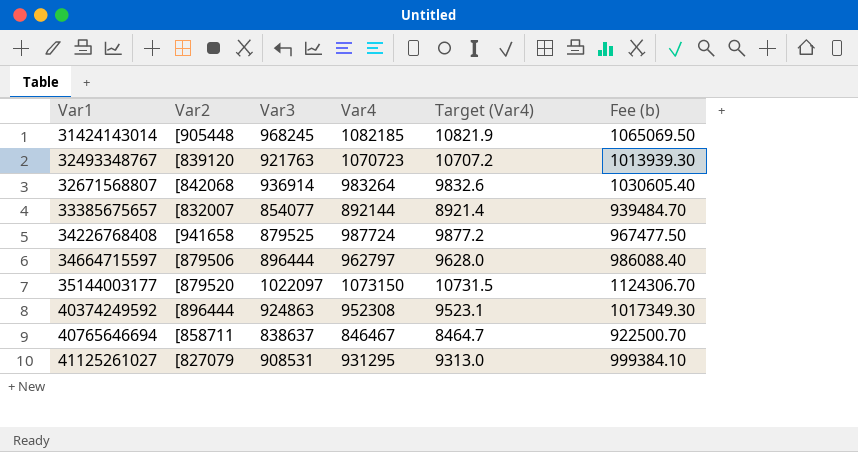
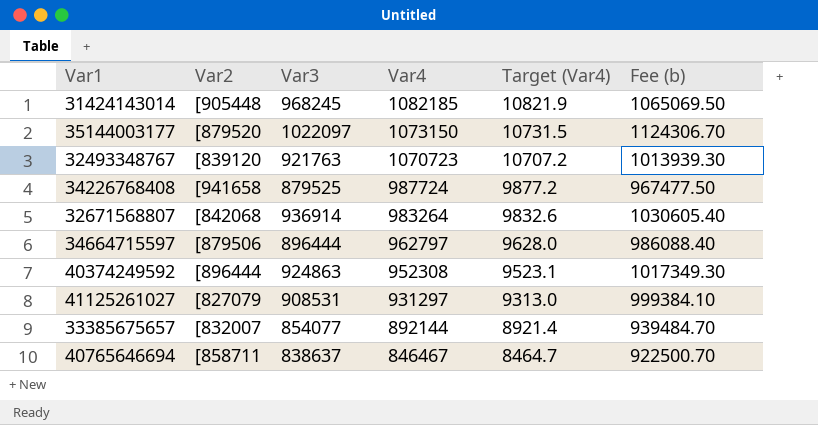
row order: Var1 ascending -> Var4 descending
41125261027 | Var4: 931295 -> 931297

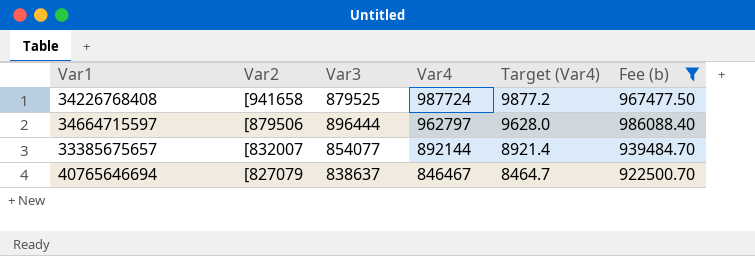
filter: none -> Fee (b) <= 986088.40
40765646694 | Var2: [858711 -> [827079

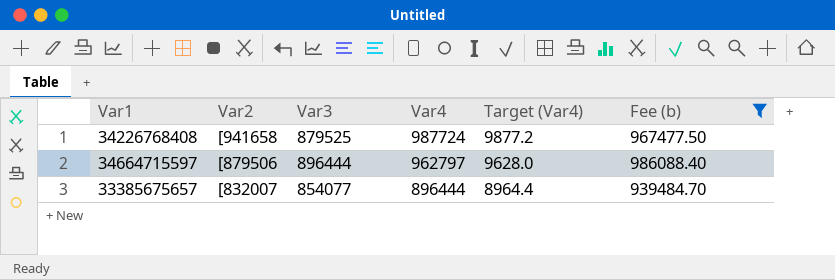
row 40765646694: [827079 | 838637 | 846467 | 8464.7 | 922500.70 -> none
33385675657 | Var4: 892144 -> 896444
33385675657 | Target (Var4): 8921.4 -> 8964.4

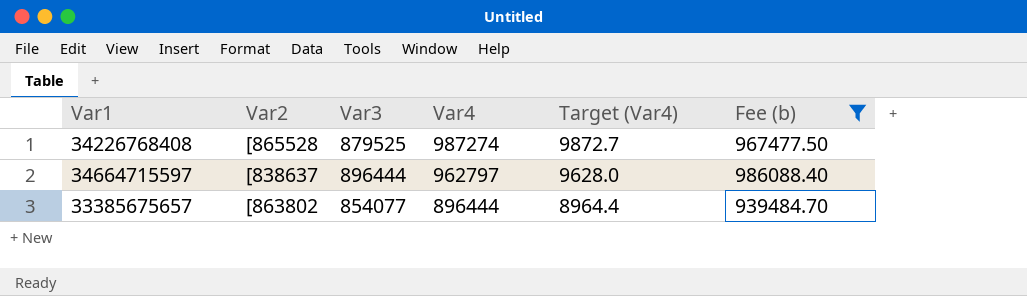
34226768408 | Var2: [941658 -> [865528
34226768408 | Var4: 987724 -> 987274
34226768408 | Target (Var4): 9877.2 -> 9872.7
34664715597 | Var2: [879506 -> [838637
33385675657 | Var2: [832007 -> [863802

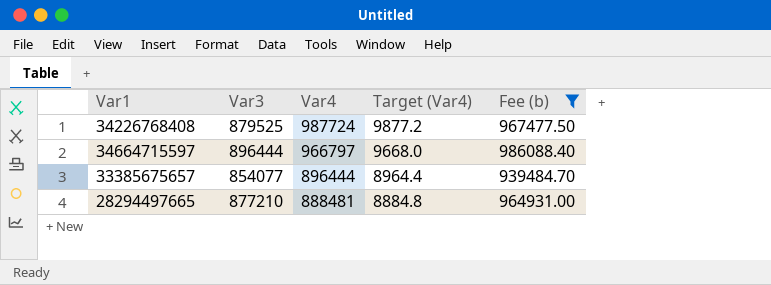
column Var2 | position: 2 -> none
34226768408 | Var4: 987274 -> 987724
34226768408 | Target (Var4): 9872.7 -> 9877.2
34664715597 | Var4: 962797 -> 966797
34664715597 | Target (Var4): 9628.0 -> 9668.0
row 28294497665: none -> 877210 | 888481 | 8884.8 | 964931.00

